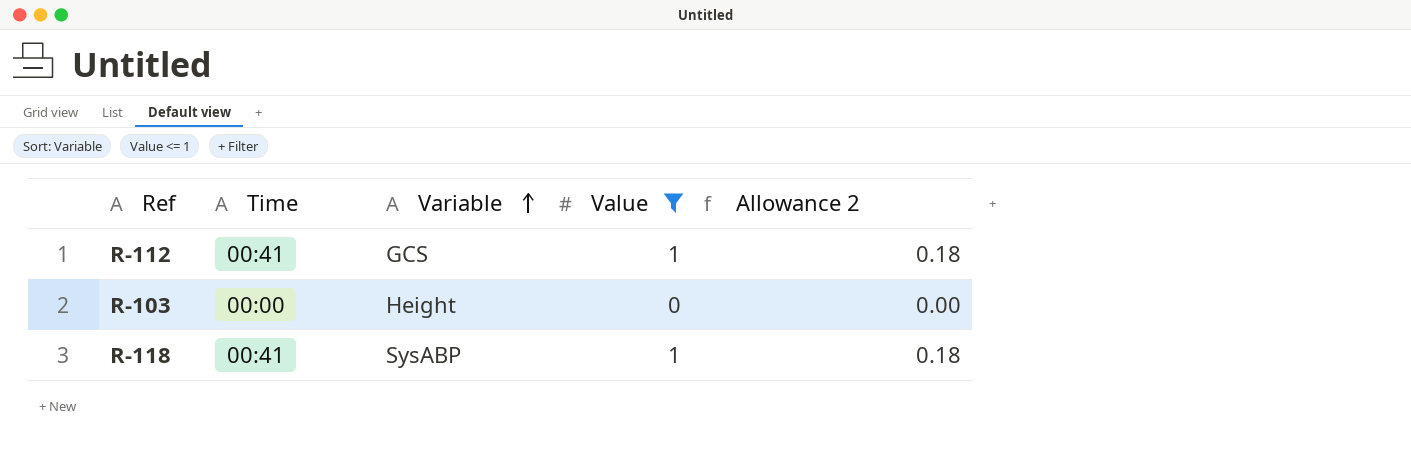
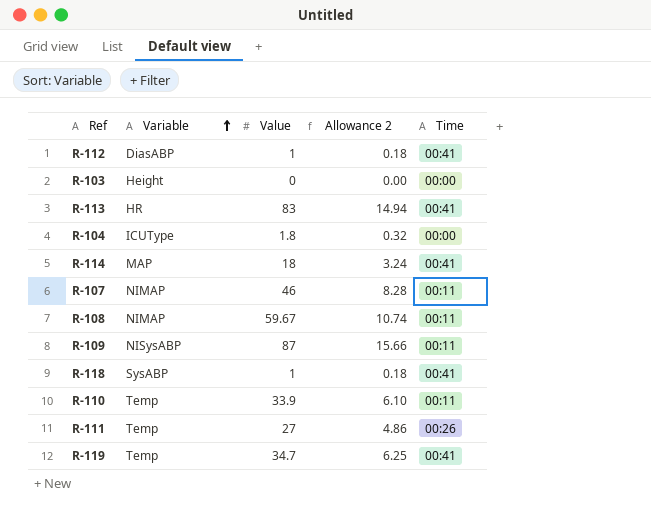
filter: Value <= 1 -> none
column Time | position: 2 -> 5
R-112 | Variable: GCS -> DiasABP

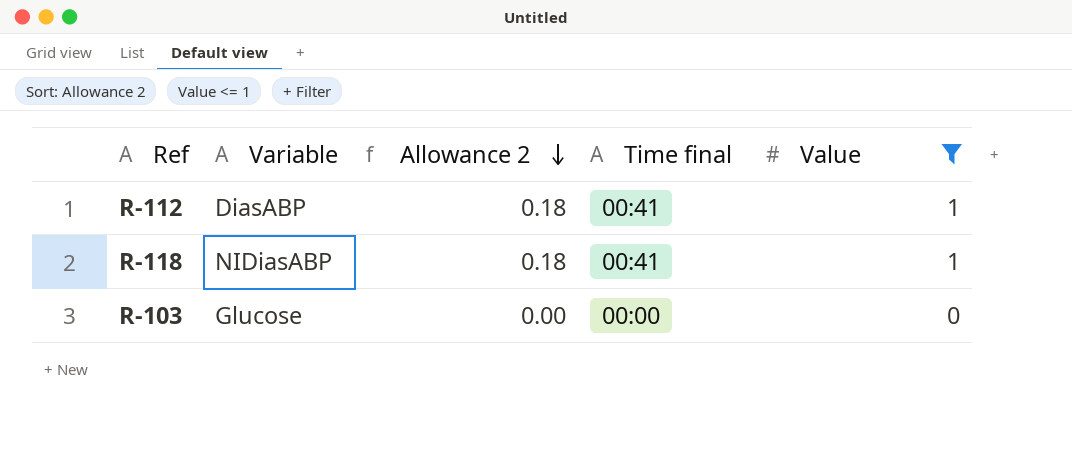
filter: none -> Value <= 1
row order: Variable ascending -> Allowance 2 descending
column name: Time -> Time final
column Value | position: 3 -> 5
R-118 | Variable: SysABP -> NIDiasABP
R-103 | Variable: Height -> Glucose

